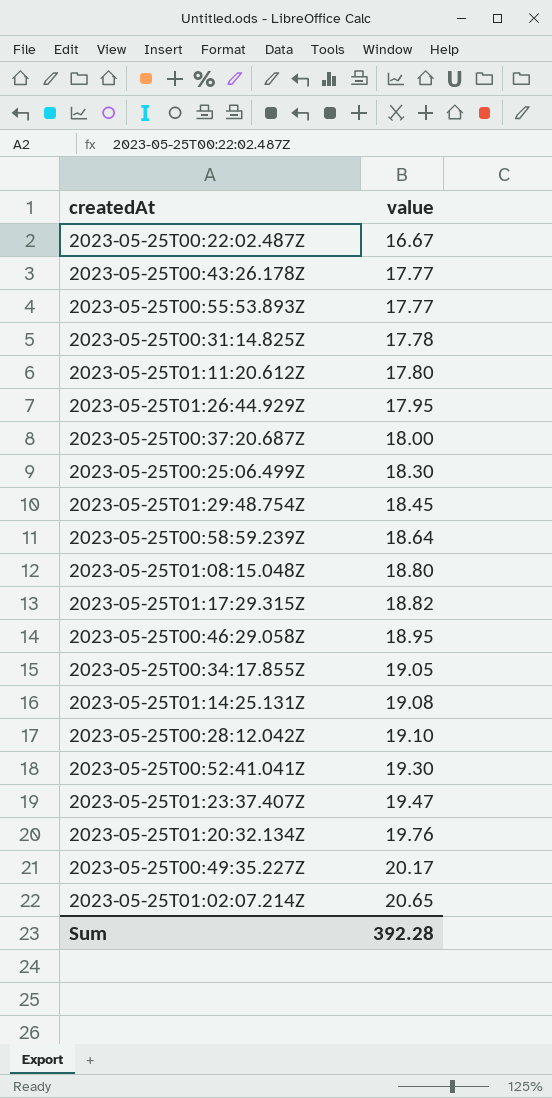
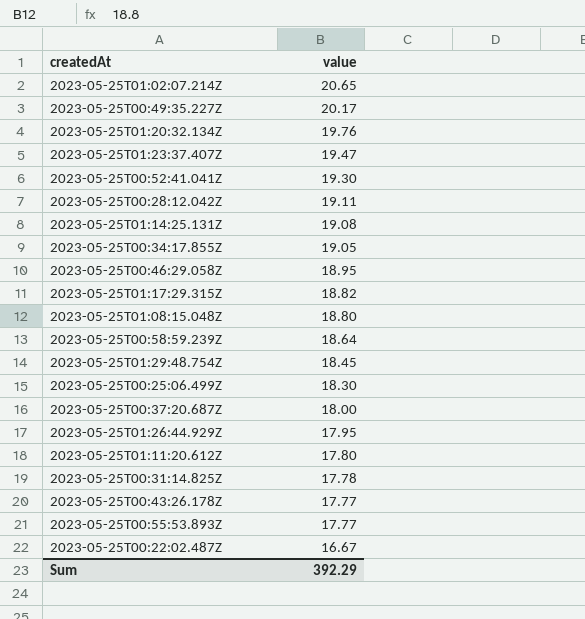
row order: value ascending -> value descending
2023-05-25T00:28:12.042Z | value: 19.10 -> 19.11
Sum | value: 392.28 -> 392.29

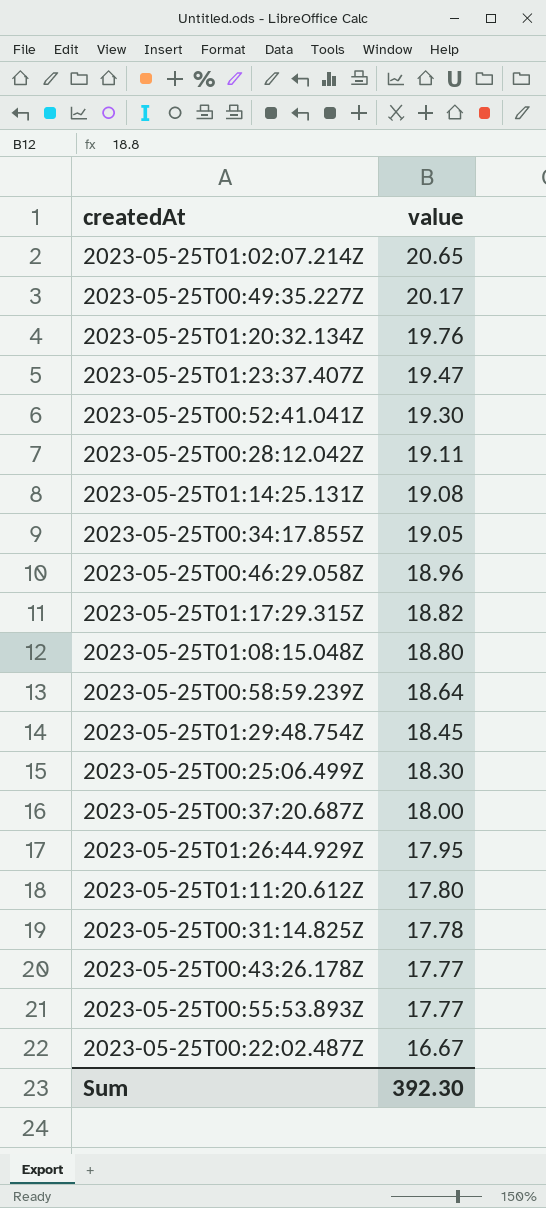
2023-05-25T00:46:29.058Z | value: 18.95 -> 18.96
Sum | value: 392.29 -> 392.30

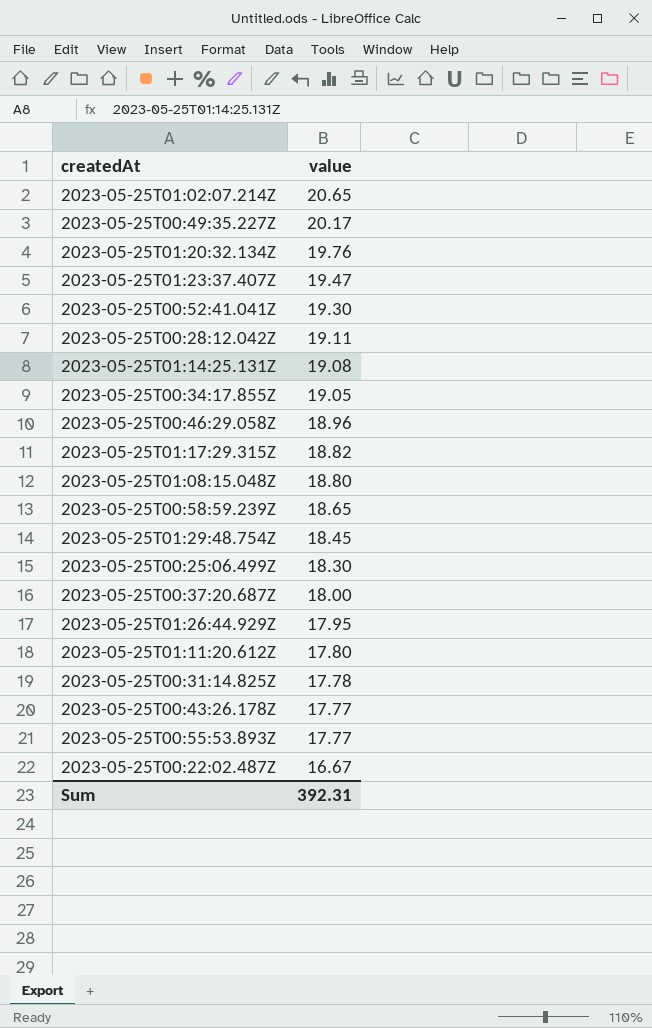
2023-05-25T00:58:59.239Z | value: 18.64 -> 18.65
Sum | value: 392.30 -> 392.31

